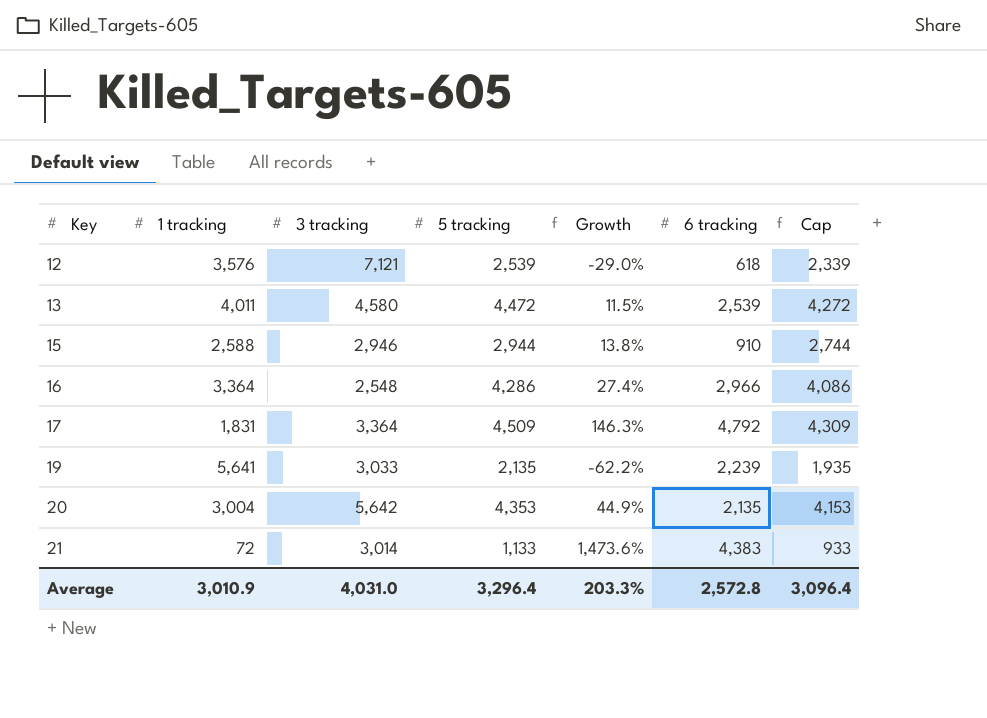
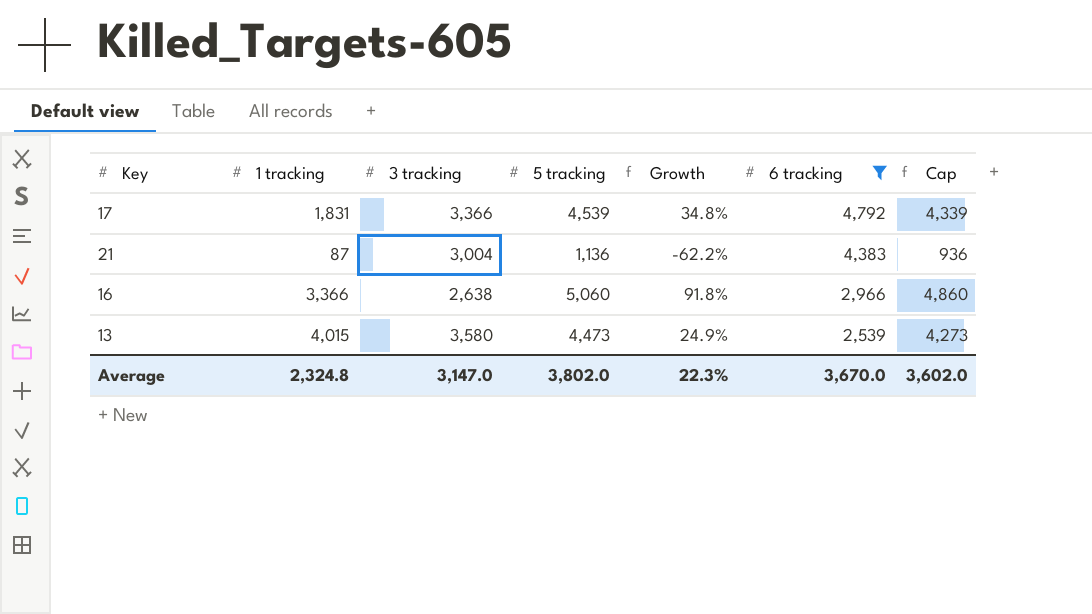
filter: none -> 6 tracking >= 2,539
row order: Key ascending -> 6 tracking descending
column Growth | formula: ([5 tracking] - [1 tracking]) / [1 tracking] -> ([5 tracking] - [3 tracking]) / [3 tracking]
17 | 3 tracking: 3,364 -> 3,366
17 | 5 tracking: 4,509 -> 4,539
17 | Cap: 4,309 -> 4,339
21 | 1 tracking: 72 -> 87
21 | 3 tracking: 3,014 -> 3,004
21 | 5 tracking: 1,133 -> 1,136
21 | Cap: 933 -> 936
16 | 1 tracking: 3,364 -> 3,366
16 | 3 tracking: 2,548 -> 2,638
16 | 5 tracking: 4,286 -> 5,060
16 | Cap: 4,086 -> 4,860
13 | 1 tracking: 4,011 -> 4,015
13 | 3 tracking: 4,580 -> 3,580
13 | 5 tracking: 4,472 -> 4,473
13 | Cap: 4,272 -> 4,273
Average | 1 tracking: 3,010.9 -> 2,324.8
Average | 3 tracking: 4,031.0 -> 3,147.0
Average | 5 tracking: 3,296.4 -> 3,802.0
Average | Growth: 203.3% -> 22.3%
Average | 6 tracking: 2,572.8 -> 3,670.0
Average | Cap: 3,096.4 -> 3,602.0

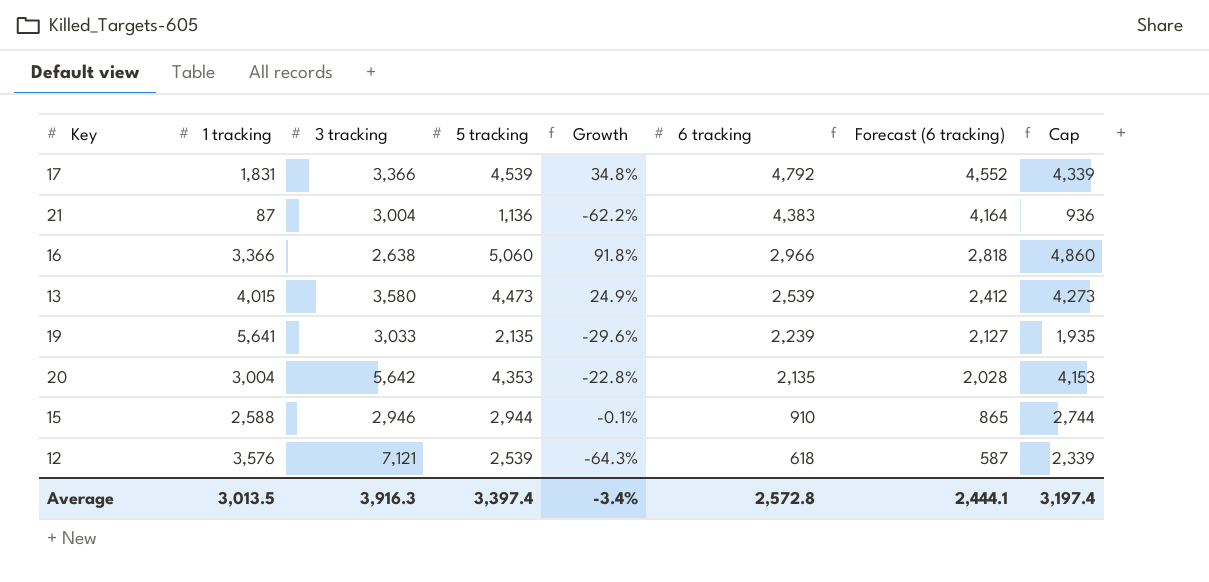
filter: 6 tracking >= 2,539 -> none
column Forecast (6 tracking) | formula: none -> [6 tracking] * 0.95
Average | 1 tracking: 2,324.8 -> 3,013.5
Average | 3 tracking: 3,147.0 -> 3,916.3
Average | 5 tracking: 3,802.0 -> 3,397.4
Average | Growth: 22.3% -> -3.4%
Average | 6 tracking: 3,670.0 -> 2,572.8
Average | Cap: 3,602.0 -> 3,197.4

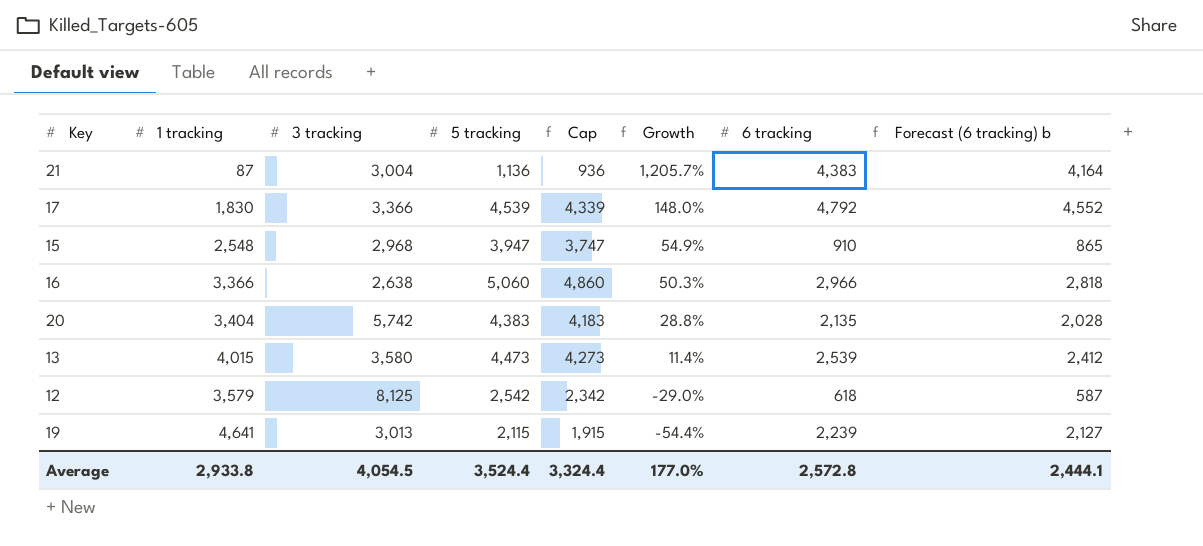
row order: 6 tracking descending -> Growth descending
column Cap | position: 8 -> 5
column Growth | formula: ([5 tracking] - [3 tracking]) / [3 tracking] -> ([5 tracking] - [1 tracking]) / [1 tracking]
column name: Forecast (6 tracking) -> Forecast (6 tracking) b
17 | 1 tracking: 1,831 -> 1,830
15 | 1 tracking: 2,588 -> 2,548
15 | 3 tracking: 2,946 -> 2,968
15 | 5 tracking: 2,944 -> 3,947
15 | Cap: 2,744 -> 3,747
20 | 1 tracking: 3,004 -> 3,404
20 | 3 tracking: 5,642 -> 5,742
20 | 5 tracking: 4,353 -> 4,383
20 | Cap: 4,153 -> 4,183
12 | 1 tracking: 3,576 -> 3,579
12 | 3 tracking: 7,121 -> 8,125
12 | 5 tracking: 2,539 -> 2,542
12 | Cap: 2,339 -> 2,342
19 | 1 tracking: 5,641 -> 4,641
19 | 3 tracking: 3,033 -> 3,013
19 | 5 tracking: 2,135 -> 2,115
19 | Cap: 1,935 -> 1,915
Average | 1 tracking: 3,013.5 -> 2,933.8
Average | 3 tracking: 3,916.3 -> 4,054.5
Average | 5 tracking: 3,397.4 -> 3,524.4
Average | Cap: 3,197.4 -> 3,324.4
Average | Growth: -3.4% -> 177.0%

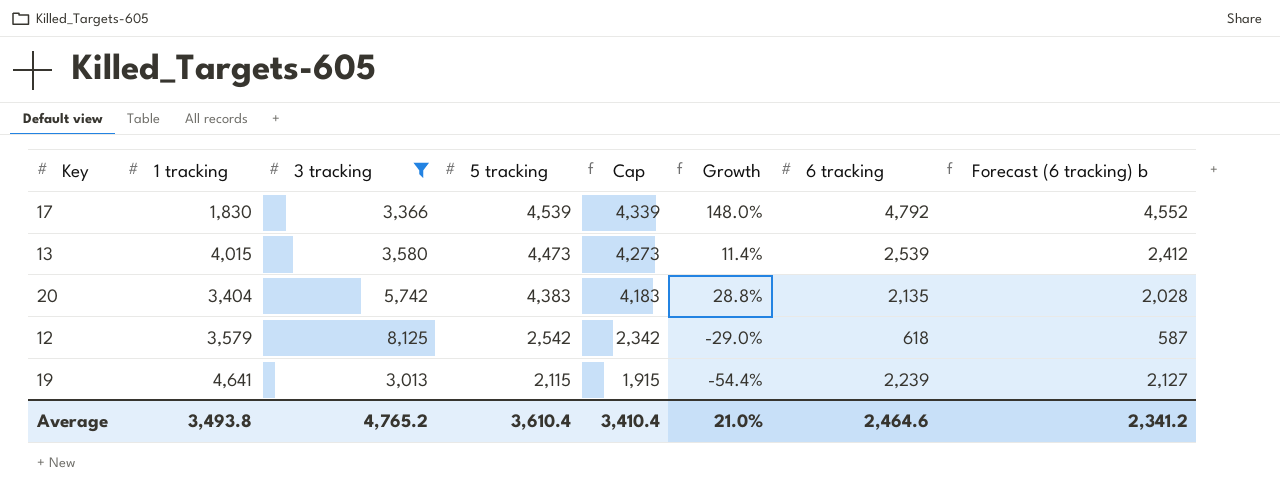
filter: none -> 3 tracking >= 3,013
row order: Growth descending -> 5 tracking descending
Average | 1 tracking: 2,933.8 -> 3,493.8
Average | 3 tracking: 4,054.5 -> 4,765.2
Average | 5 tracking: 3,524.4 -> 3,610.4
Average | Cap: 3,324.4 -> 3,410.4
Average | Growth: 177.0% -> 21.0%
Average | 6 tracking: 2,572.8 -> 2,464.6
Average | Forecast (6 tracking) b: 2,444.1 -> 2,341.2

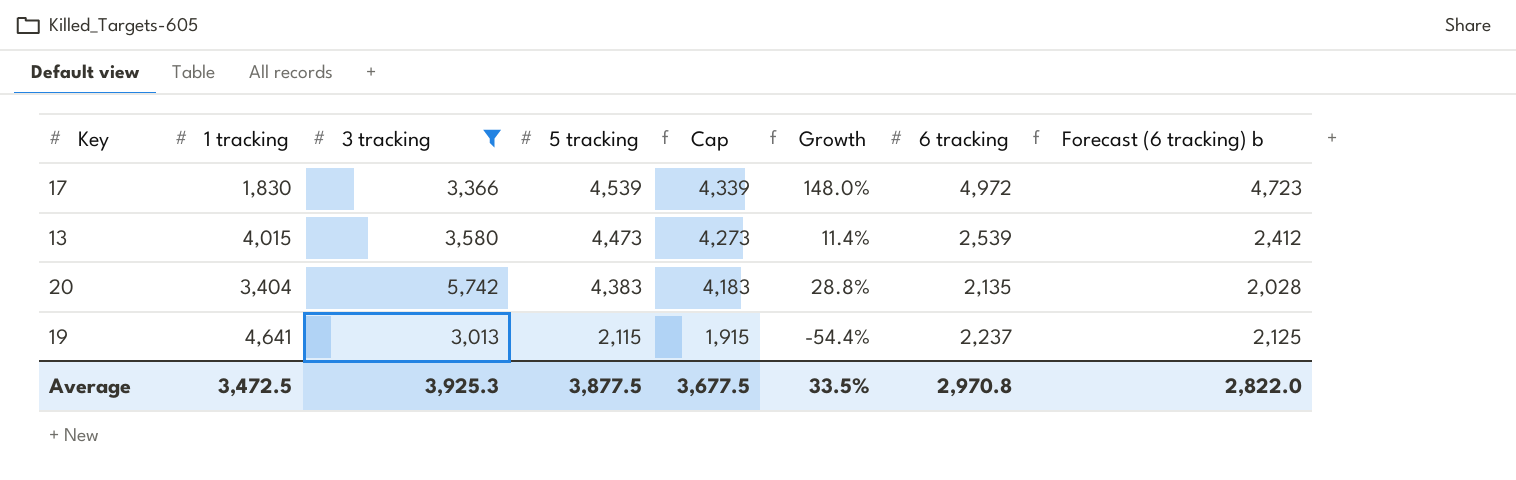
row 12: 3,579 | 8,125 | 2,542 | 2,342 | -29.0% | 618 | 587 -> none
17 | 6 tracking: 4,792 -> 4,972
17 | Forecast (6 tracking) b: 4,552 -> 4,723
19 | 6 tracking: 2,239 -> 2,237
19 | Forecast (6 tracking) b: 2,127 -> 2,125
Average | 1 tracking: 3,493.8 -> 3,472.5
Average | 3 tracking: 4,765.2 -> 3,925.3
Average | 5 tracking: 3,610.4 -> 3,877.5
Average | Cap: 3,410.4 -> 3,677.5
Average | Growth: 21.0% -> 33.5%
Average | 6 tracking: 2,464.6 -> 2,970.8
Average | Forecast (6 tracking) b: 2,341.2 -> 2,822.0

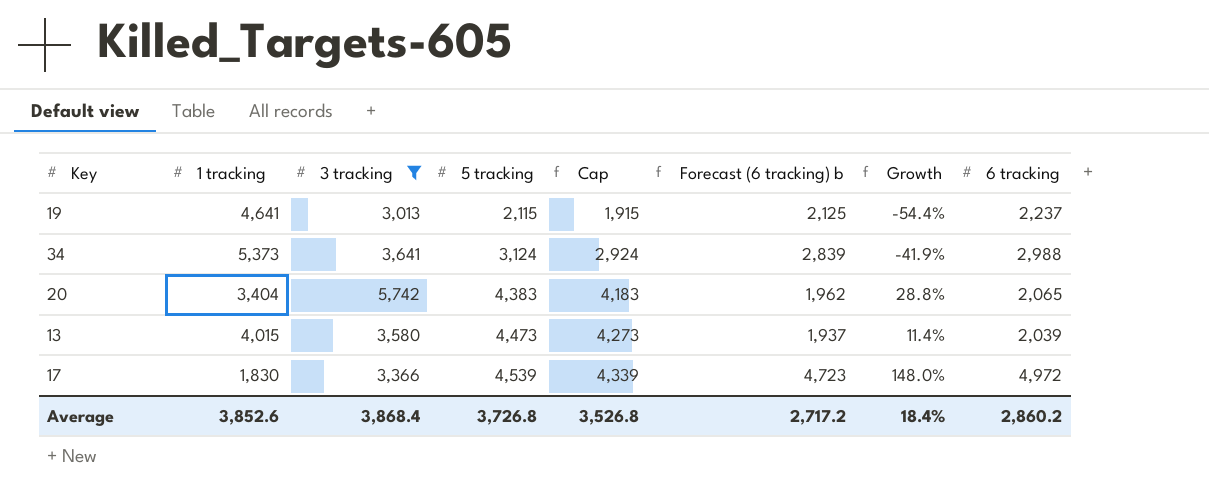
row order: 5 tracking descending -> 5 tracking ascending
column Forecast (6 tracking) b | position: 8 -> 6
row 34: none -> 5,373 | 3,641 | 3,124 | 2,924 | 2,839 | -41.9% | 2,988
20 | Forecast (6 tracking) b: 2,028 -> 1,962
20 | 6 tracking: 2,135 -> 2,065
13 | Forecast (6 tracking) b: 2,412 -> 1,937
13 | 6 tracking: 2,539 -> 2,039
Average | 1 tracking: 3,472.5 -> 3,852.6
Average | 3 tracking: 3,925.3 -> 3,868.4
Average | 5 tracking: 3,877.5 -> 3,726.8
Average | Cap: 3,677.5 -> 3,526.8
Average | Forecast (6 tracking) b: 2,822.0 -> 2,717.2
Average | Growth: 33.5% -> 18.4%
Average | 6 tracking: 2,970.8 -> 2,860.2

